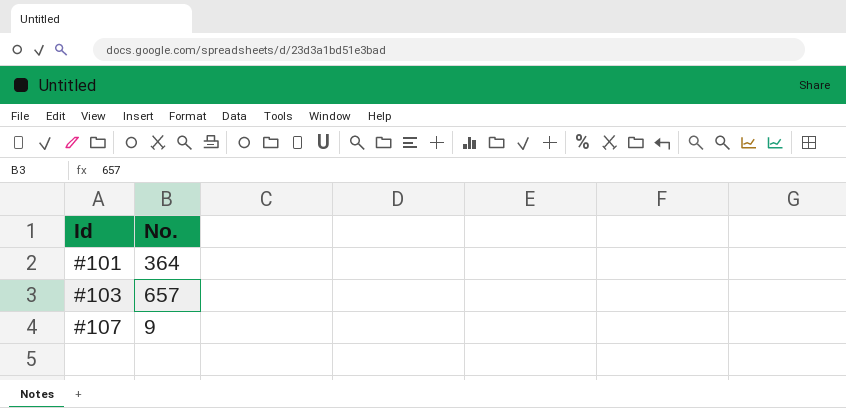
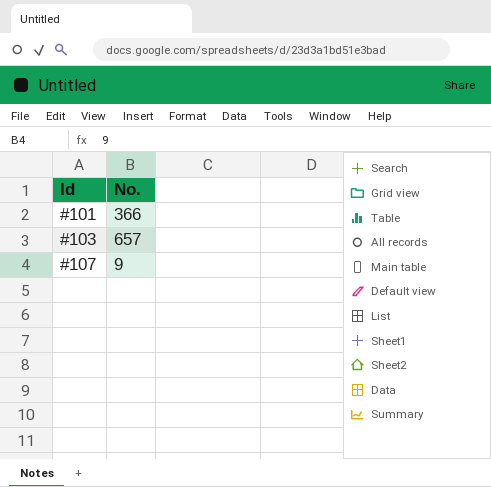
#101 | No.: 364 -> 366

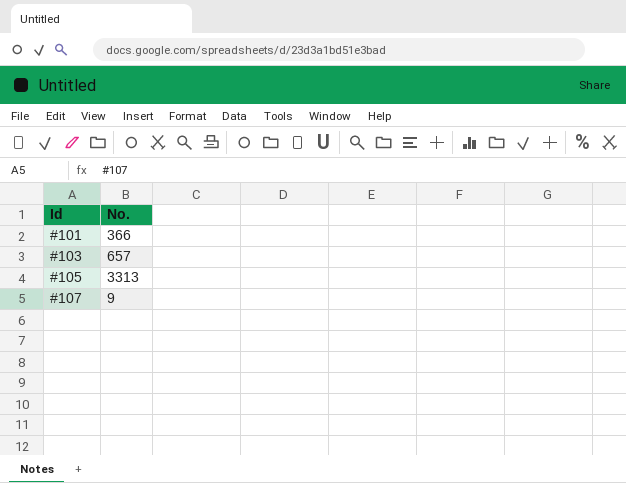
row #105: none -> 3313

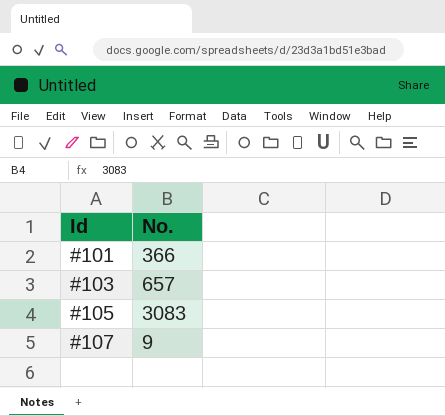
#105 | No.: 3313 -> 3083

